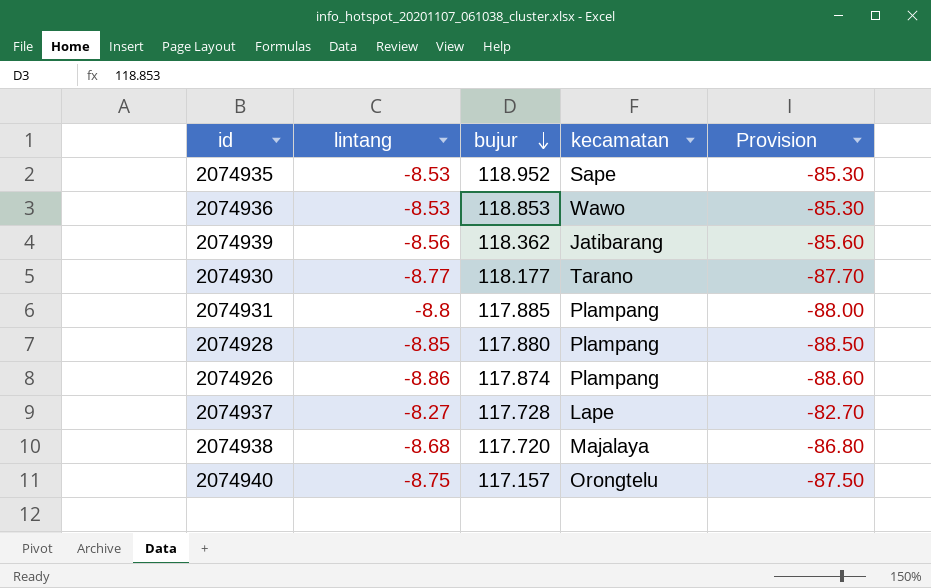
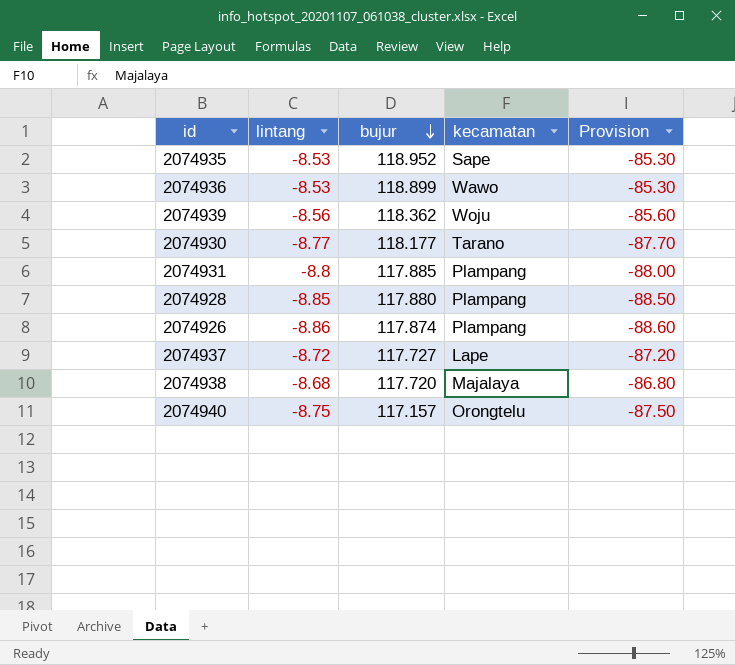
2074936 | bujur: 118.853 -> 118.899
2074939 | kecamatan: Jatibarang -> Woju
2074937 | lintang: -8.27 -> -8.72
2074937 | bujur: 117.728 -> 117.727
2074937 | Provision: -82.70 -> -87.20

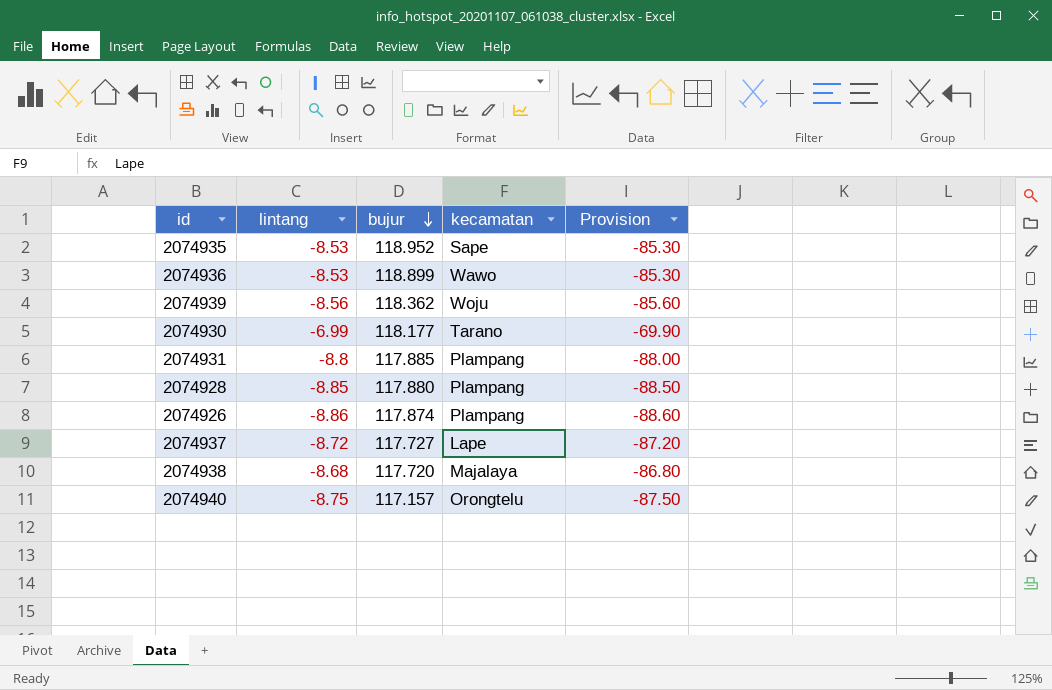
2074930 | lintang: -8.77 -> -6.99
2074930 | Provision: -87.70 -> -69.90

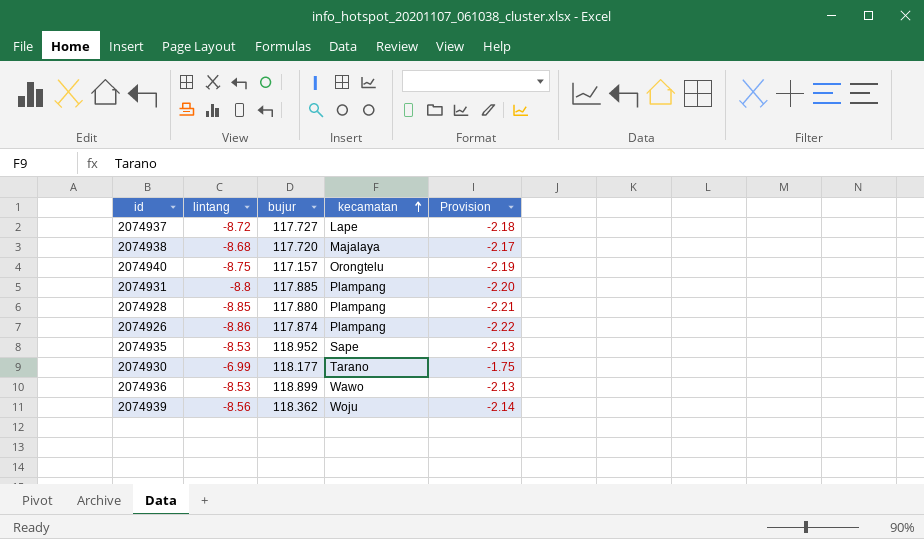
row order: bujur descending -> kecamatan ascending
column Provision | formula: [lintang] * 10 -> [lintang] * 0.25

